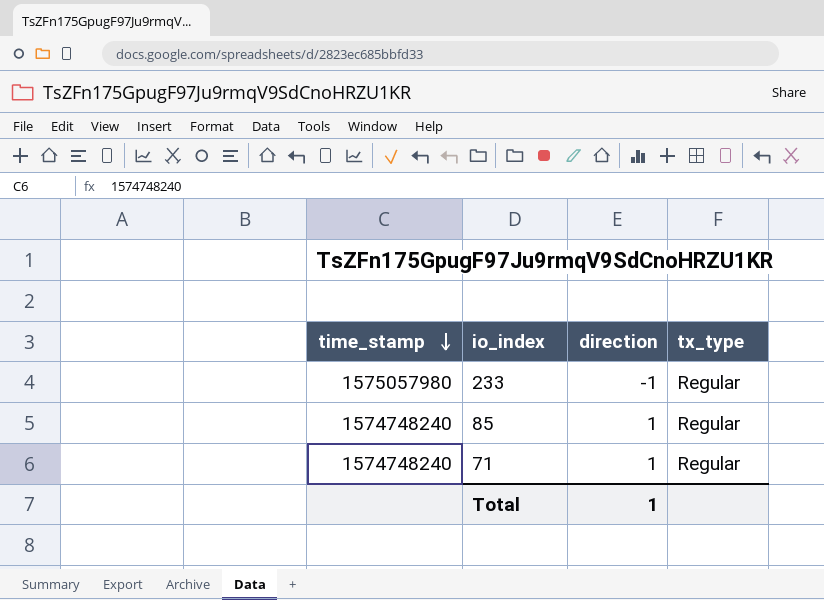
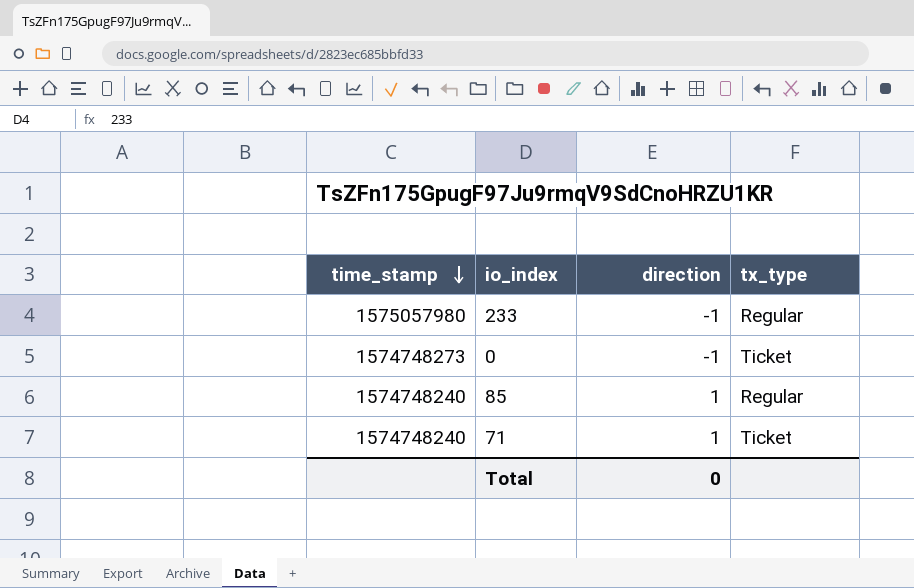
row 0: none -> 1574748273 | -1 | Ticket
71 | tx_type: Regular -> Ticket
Total | direction: 1 -> 0

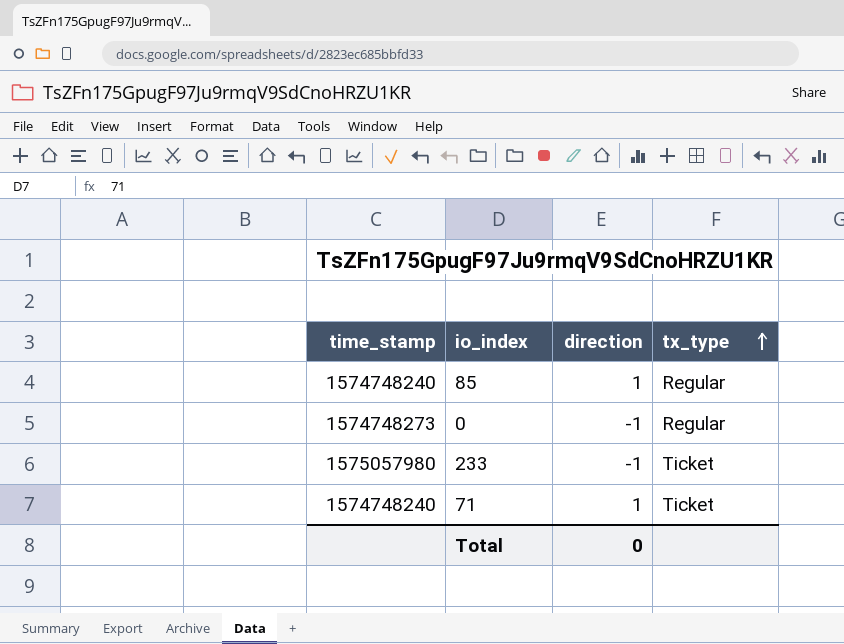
row order: time_stamp descending -> tx_type ascending
0 | tx_type: Ticket -> Regular
233 | tx_type: Regular -> Ticket

